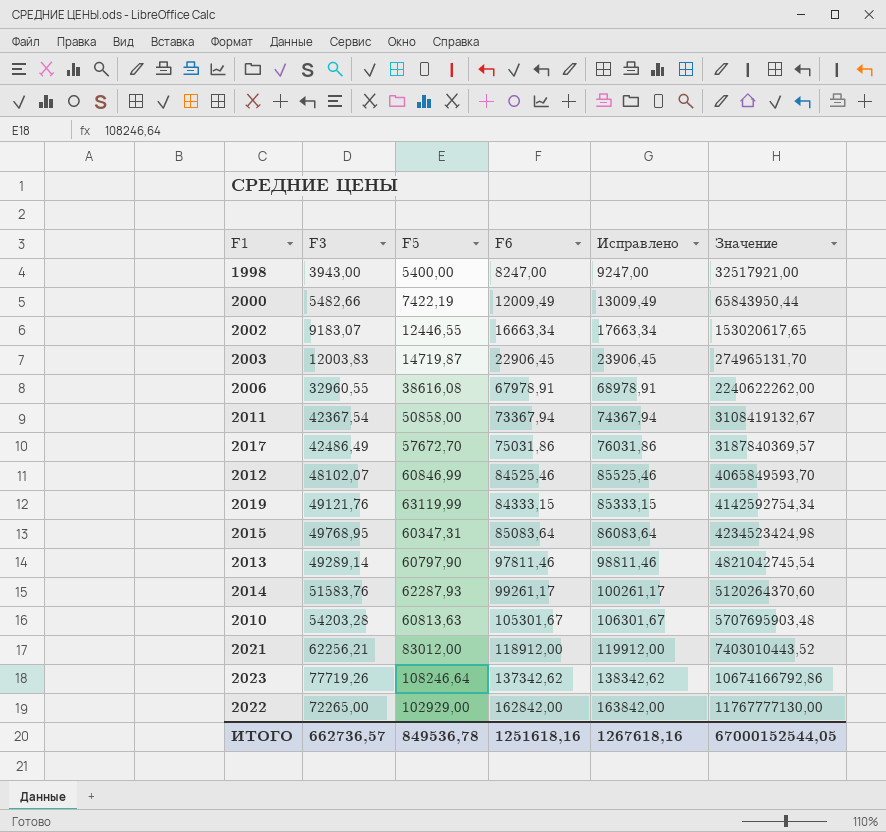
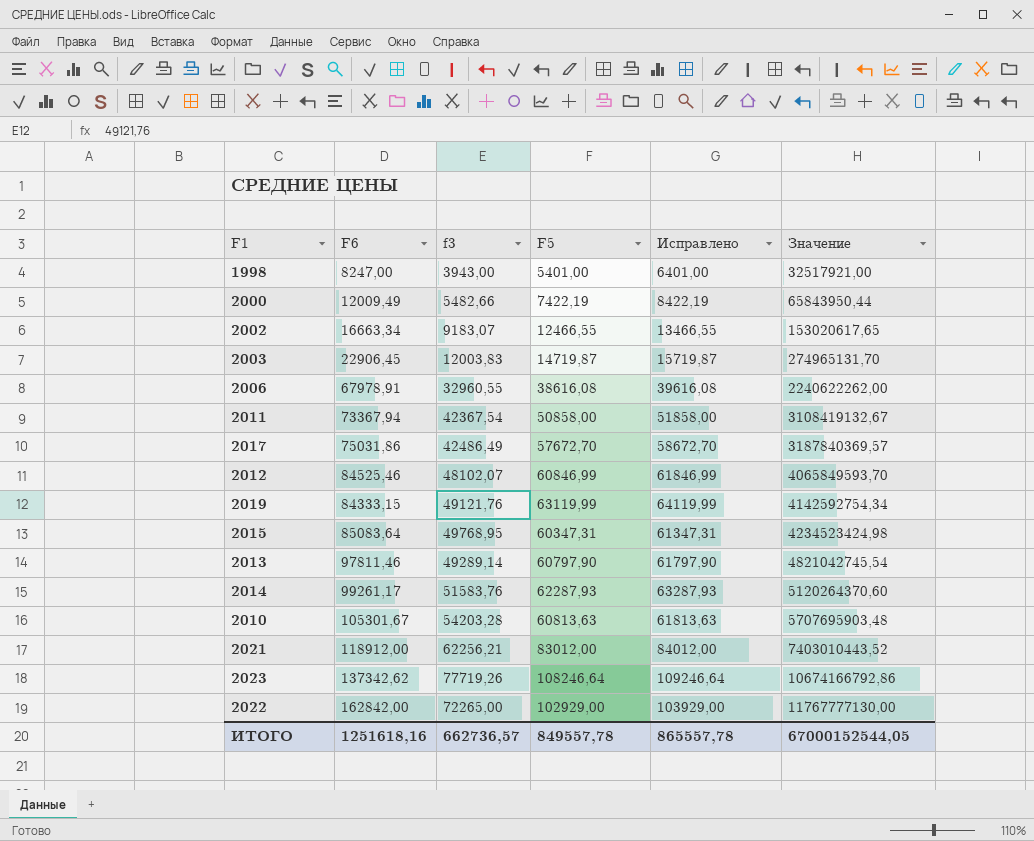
column F6 | position: 4 -> 2
column name: F3 -> f3
column Исправлено | formula: [F6] + 1000 -> [F5] + 1000
1998 | F5: 5400,00 -> 5401,00
2002 | F5: 12446,55 -> 12466,55
ИТОГО | F5: 849536,78 -> 849557,78
ИТОГО | Исправлено: 1267618,16 -> 865557,78

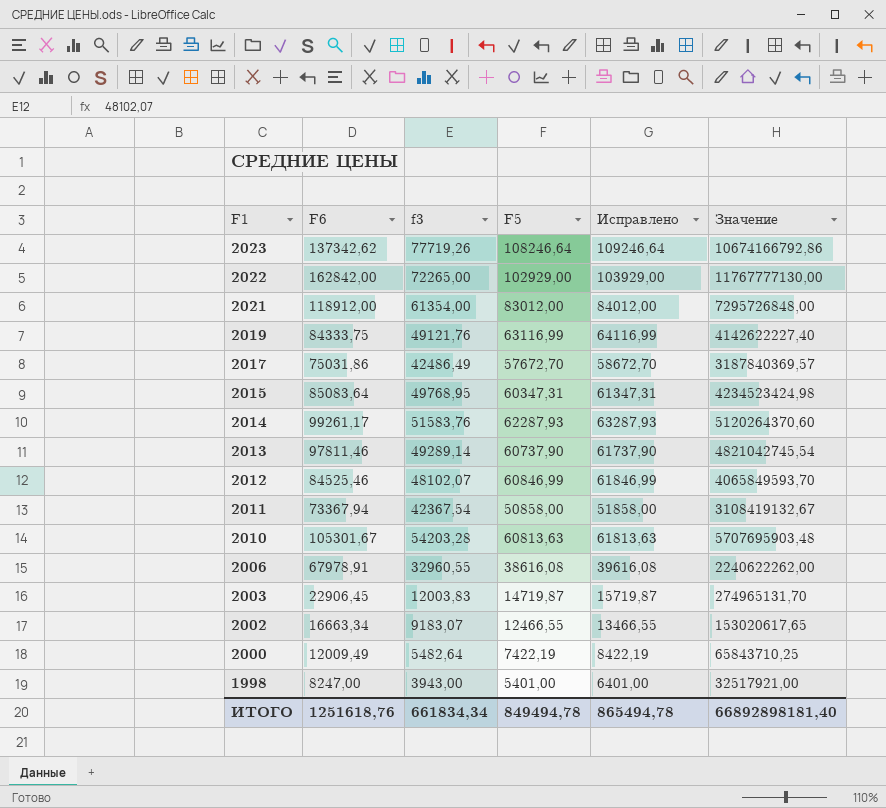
row order: Значение ascending -> F1 descending
2021 | f3: 62256,21 -> 61354,00
2021 | Значение: 7403010443,52 -> 7295726848,00
2019 | F6: 84333,15 -> 84333,75
2019 | F5: 63119,99 -> 63116,99
2019 | Исправлено: 64119,99 -> 64116,99
2019 | Значение: 4142592754,34 -> 4142622227,40
2013 | F5: 60797,90 -> 60737,90
2013 | Исправлено: 61797,90 -> 61737,90
2000 | f3: 5482,66 -> 5482,64
2000 | Значение: 65843950,44 -> 65843710,25
ИТОГО | F6: 1251618,16 -> 1251618,76
ИТОГО | f3: 662736,57 -> 661834,34
ИТОГО | F5: 849557,78 -> 849494,78
ИТОГО | Исправлено: 865557,78 -> 865494,78
ИТОГО | Значение: 67000152544,05 -> 66892898181,40

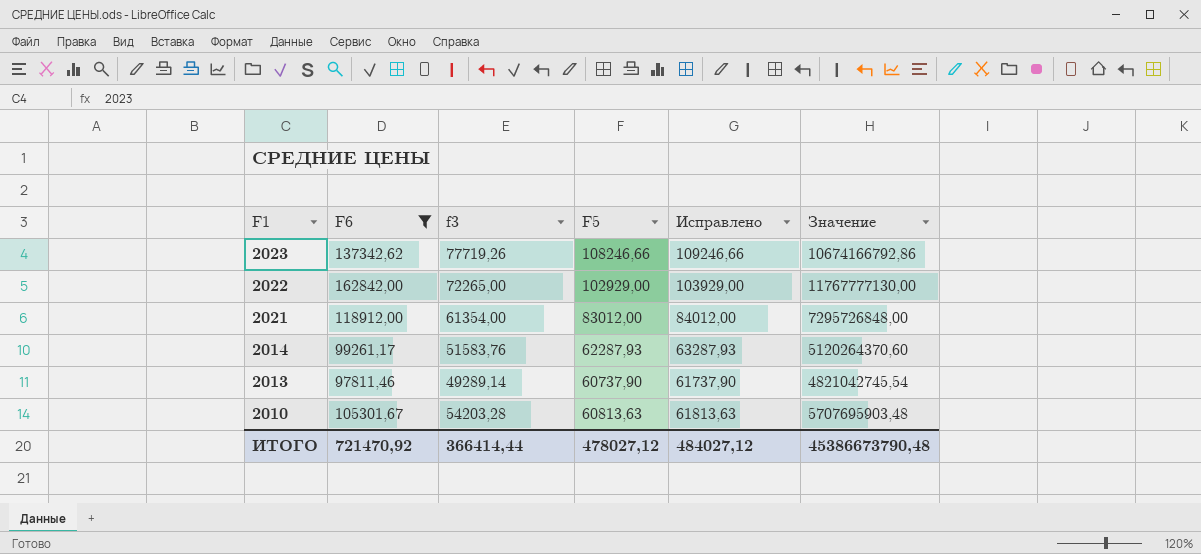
filter: none -> F6 >= 97811,46
2023 | F5: 108246,64 -> 108246,66
2023 | Исправлено: 109246,64 -> 109246,66
ИТОГО | F6: 1251618,76 -> 721470,92
ИТОГО | f3: 661834,34 -> 366414,44
ИТОГО | F5: 849494,78 -> 478027,12
ИТОГО | Исправлено: 865494,78 -> 484027,12
ИТОГО | Значение: 66892898181,40 -> 45386673790,48

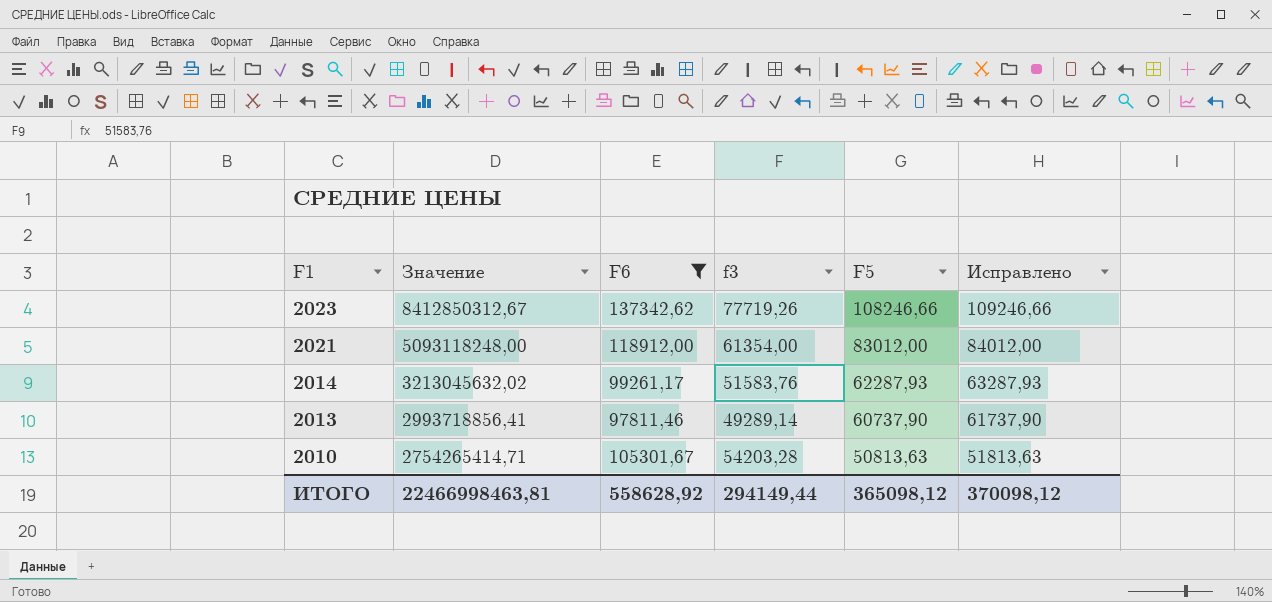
column Значение | formula: [F6] * [f3] -> [f3] * [F5]
column Значение | position: 6 -> 2
row 2022: 162842,00 | 72265,00 | 102929,00 | 103929,00 | 11767777130,00 -> none
2010 | F5: 60813,63 -> 50813,63
2010 | Исправлено: 61813,63 -> 51813,63
ИТОГО | Значение: 45386673790,48 -> 22466998463,81
ИТОГО | F6: 721470,92 -> 558628,92
ИТОГО | f3: 366414,44 -> 294149,44
ИТОГО | F5: 478027,12 -> 365098,12
ИТОГО | Исправлено: 484027,12 -> 370098,12

